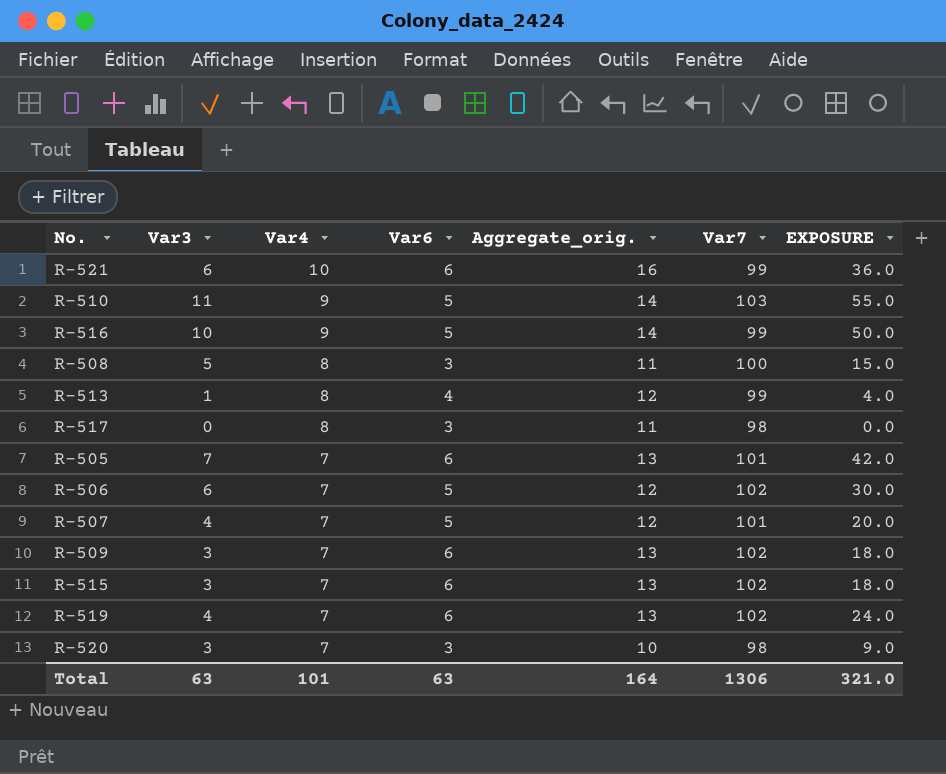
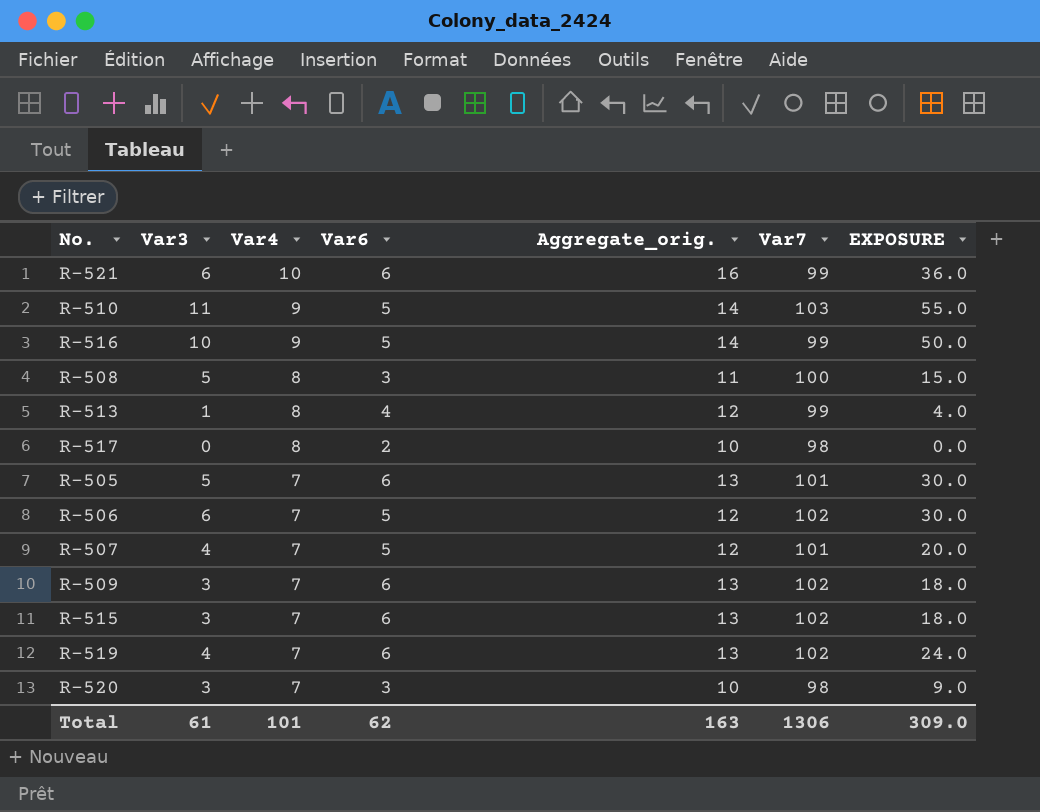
R-517 | Var6: 3 -> 2
R-517 | Aggregate_orig.: 11 -> 10
R-505 | Var3: 7 -> 5
R-505 | EXPOSURE: 42.0 -> 30.0
Total | Var3: 63 -> 61
Total | Var6: 63 -> 62
Total | Aggregate_orig.: 164 -> 163
Total | EXPOSURE: 321.0 -> 309.0

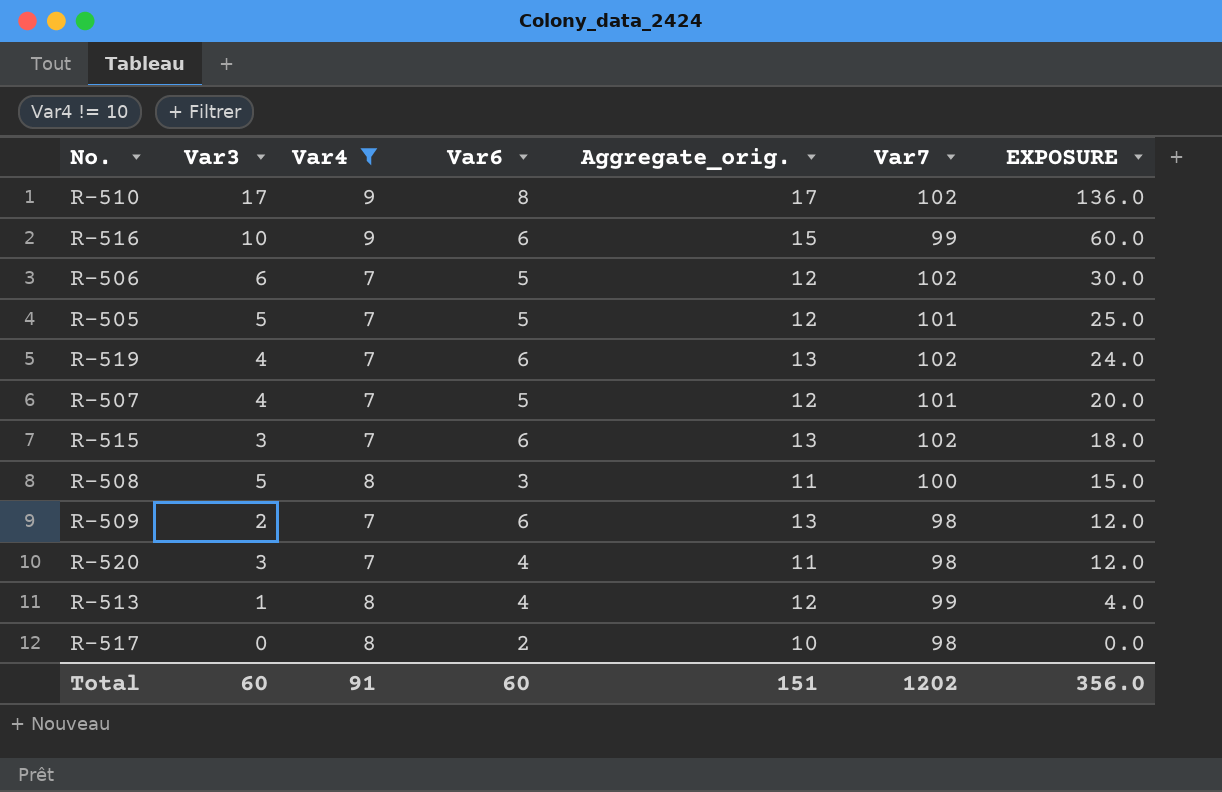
filter: none -> Var4 != 10
row order: Var4 descending -> EXPOSURE descending
R-510 | Var3: 11 -> 17
R-510 | Var6: 5 -> 8
R-510 | Aggregate_orig.: 14 -> 17
R-510 | Var7: 103 -> 102
R-510 | EXPOSURE: 55.0 -> 136.0
R-516 | Var6: 5 -> 6
R-516 | Aggregate_orig.: 14 -> 15
R-516 | EXPOSURE: 50.0 -> 60.0
R-505 | Var6: 6 -> 5
R-505 | Aggregate_orig.: 13 -> 12
R-505 | EXPOSURE: 30.0 -> 25.0
R-509 | Var3: 3 -> 2
R-509 | Var7: 102 -> 98
R-509 | EXPOSURE: 18.0 -> 12.0
R-520 | Var6: 3 -> 4
R-520 | Aggregate_orig.: 10 -> 11
R-520 | EXPOSURE: 9.0 -> 12.0
Total | Var3: 61 -> 60
Total | Var4: 101 -> 91
Total | Var6: 62 -> 60
Total | Aggregate_orig.: 163 -> 151
Total | Var7: 1306 -> 1202
Total | EXPOSURE: 309.0 -> 356.0

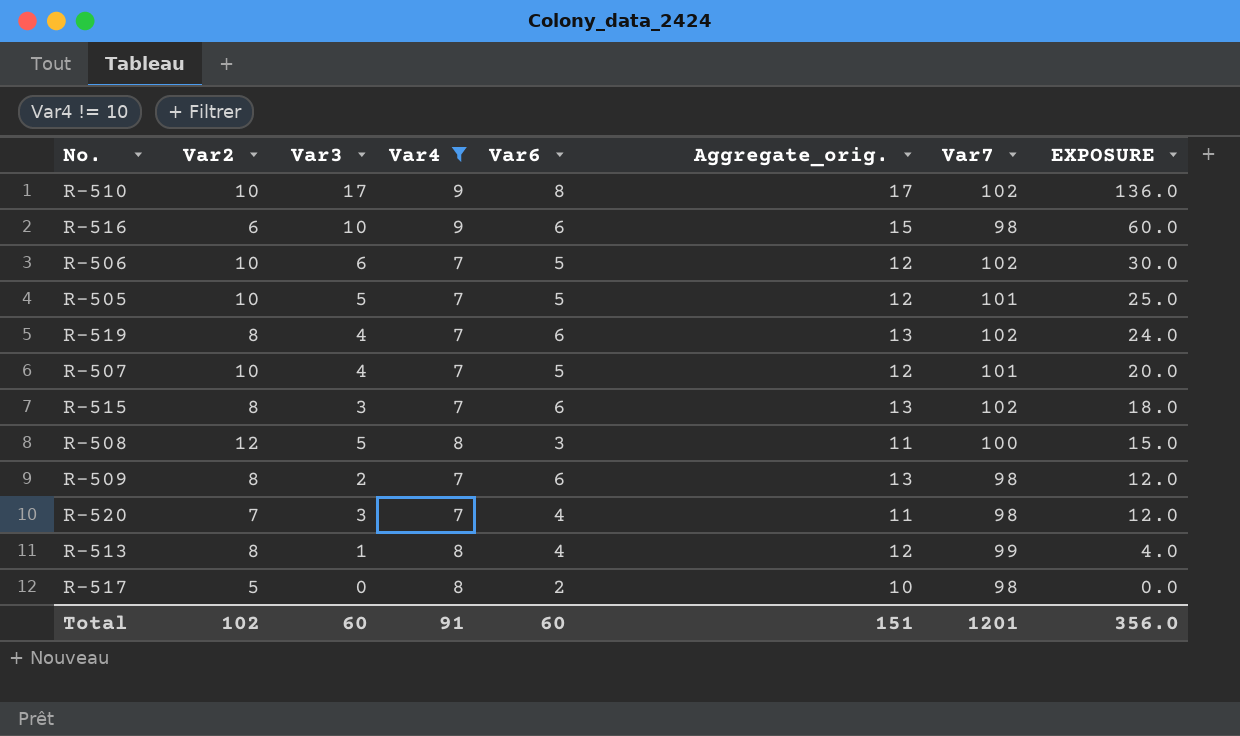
column Var2 | position: none -> 2
R-516 | Var7: 99 -> 98
Total | Var7: 1202 -> 1201

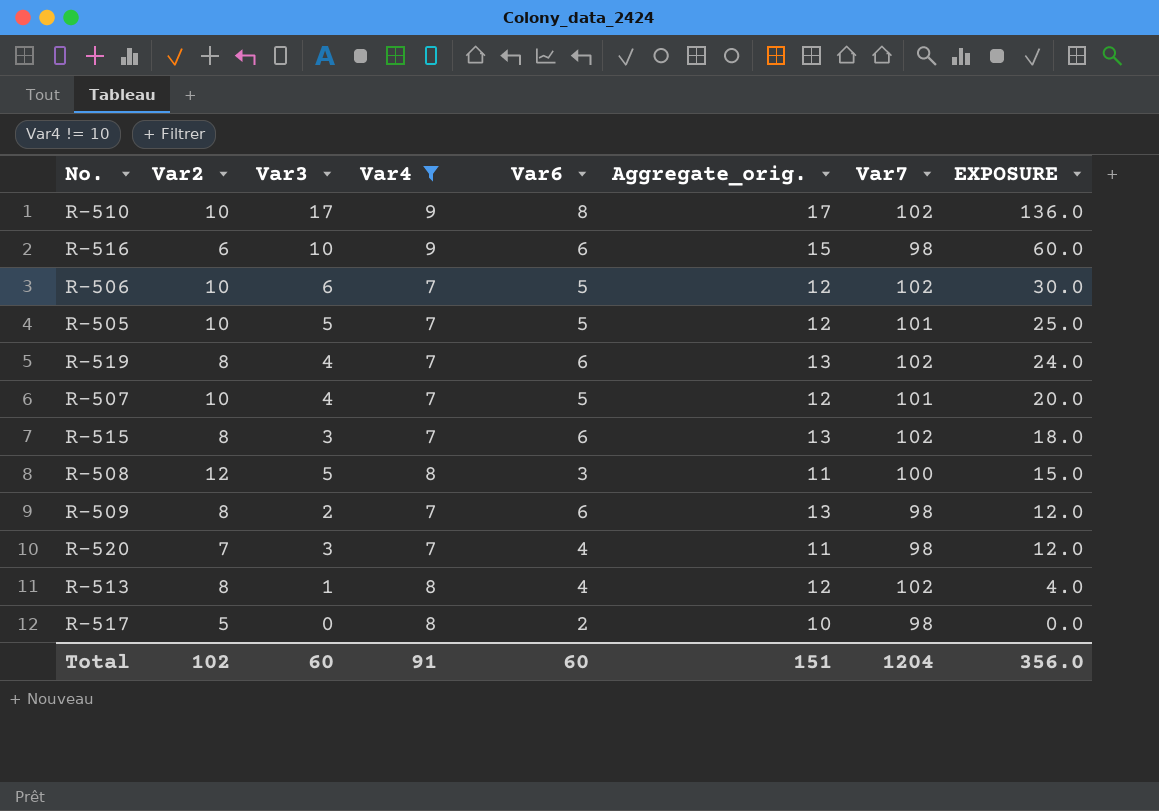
R-513 | Var7: 99 -> 102
Total | Var7: 1201 -> 1204

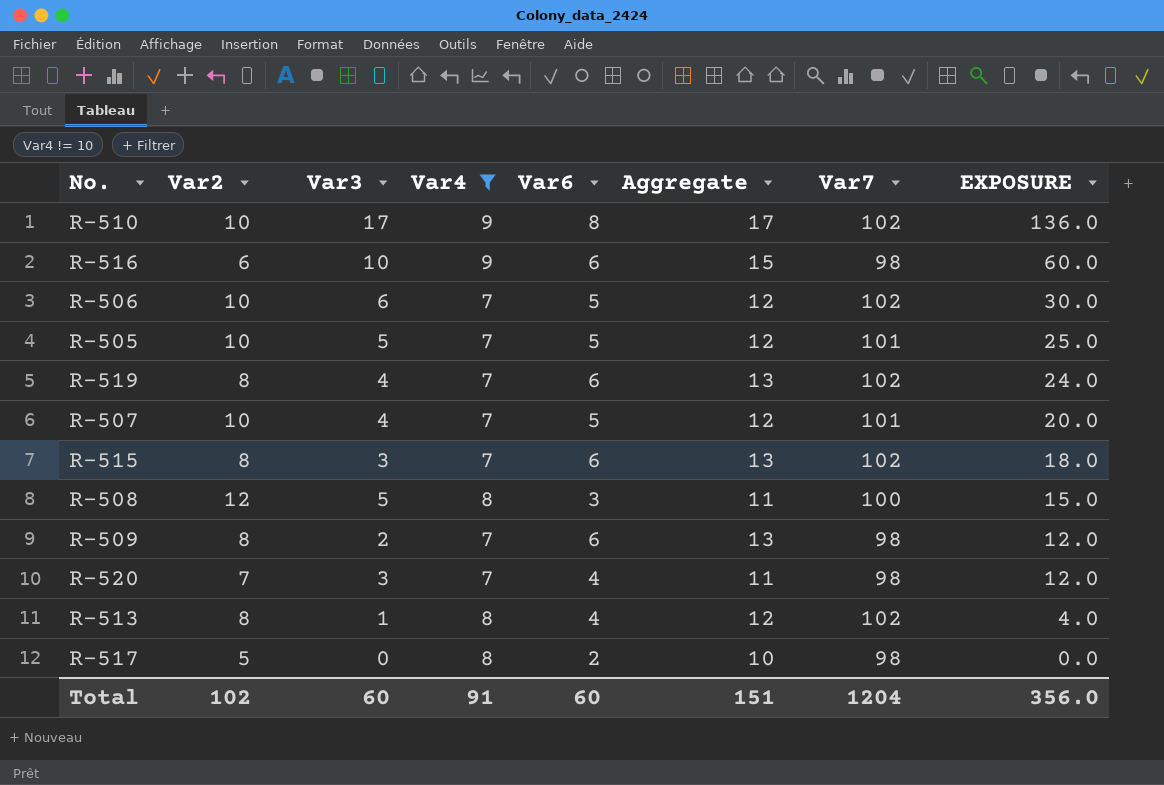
column name: Aggregate_orig. -> Aggregate

